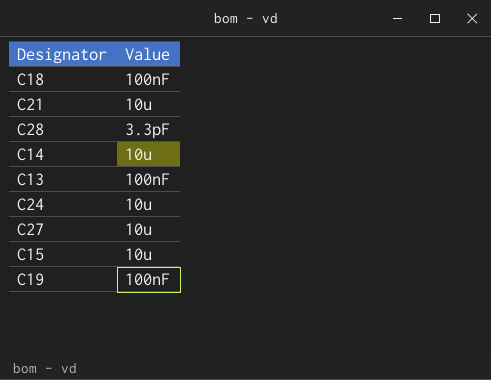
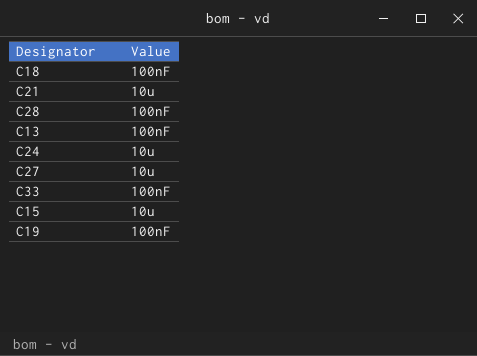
row C14: 10u -> none
C28 | Value: 3.3pF -> 100nF
row C33: none -> 100nF

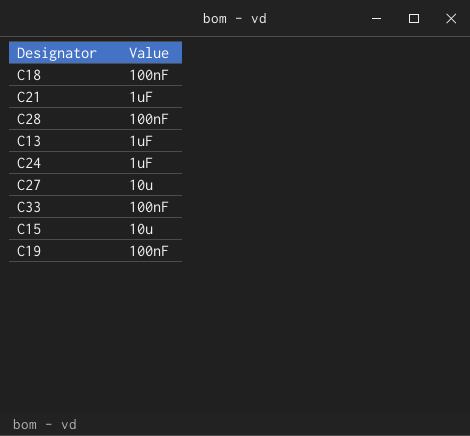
C21 | Value: 10u -> 1uF
C13 | Value: 100nF -> 1uF
C24 | Value: 10u -> 1uF

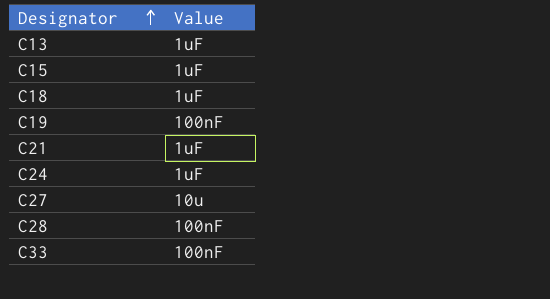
row order: none -> Designator ascending
C15 | Value: 10u -> 1uF
C18 | Value: 100nF -> 1uF

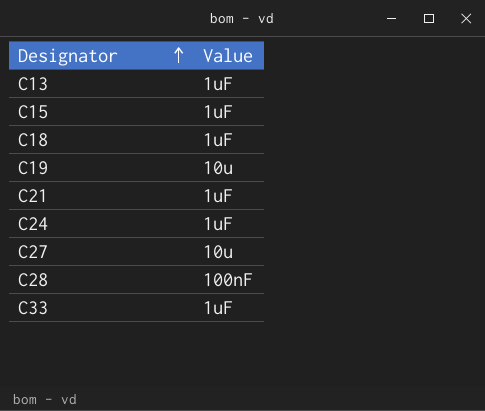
C19 | Value: 100nF -> 10u
C33 | Value: 100nF -> 1uF

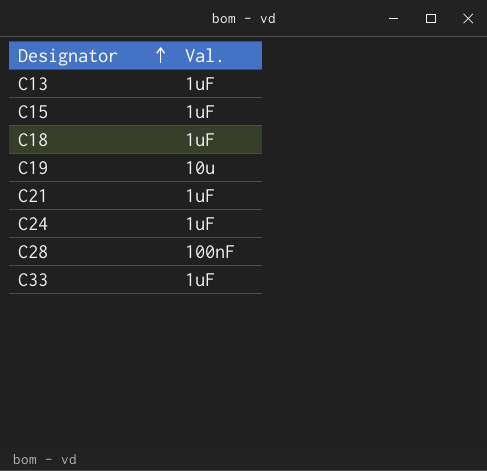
column name: Value -> Val.
row C27: 10u -> none

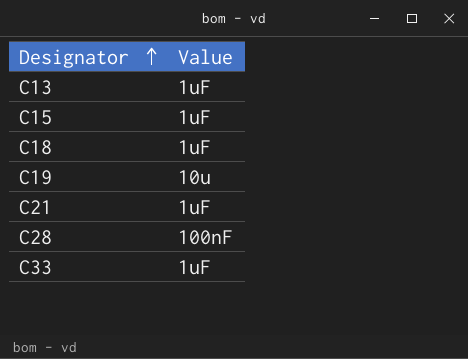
column name: Val. -> Value
row C24: 1uF -> none

